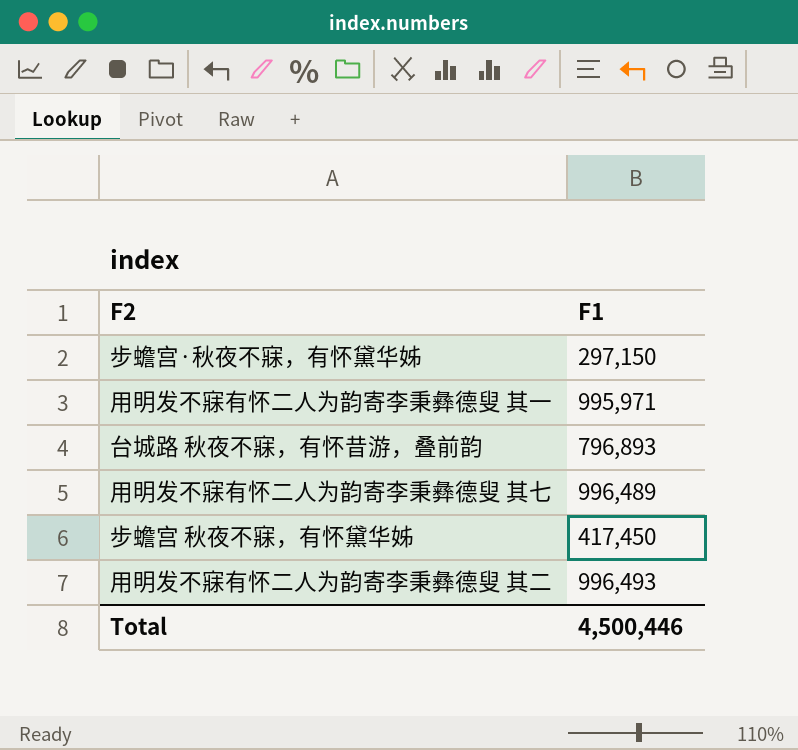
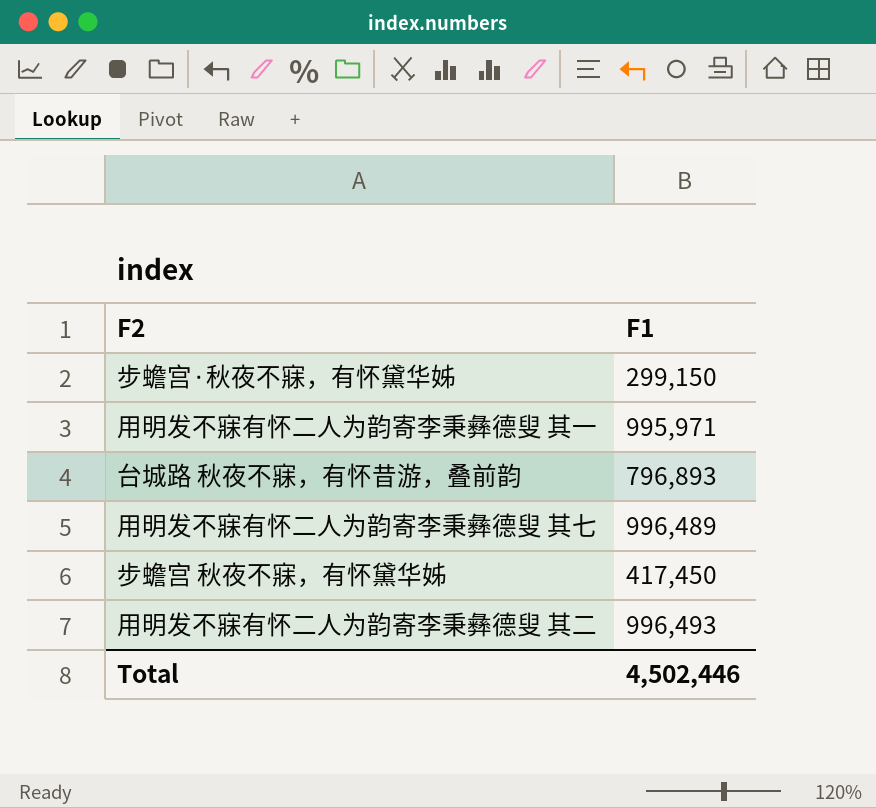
步蟾宫·秋夜不寐，有怀黛华姊 | F1: 297,150 -> 299,150
Total | F1: 4,500,446 -> 4,502,446

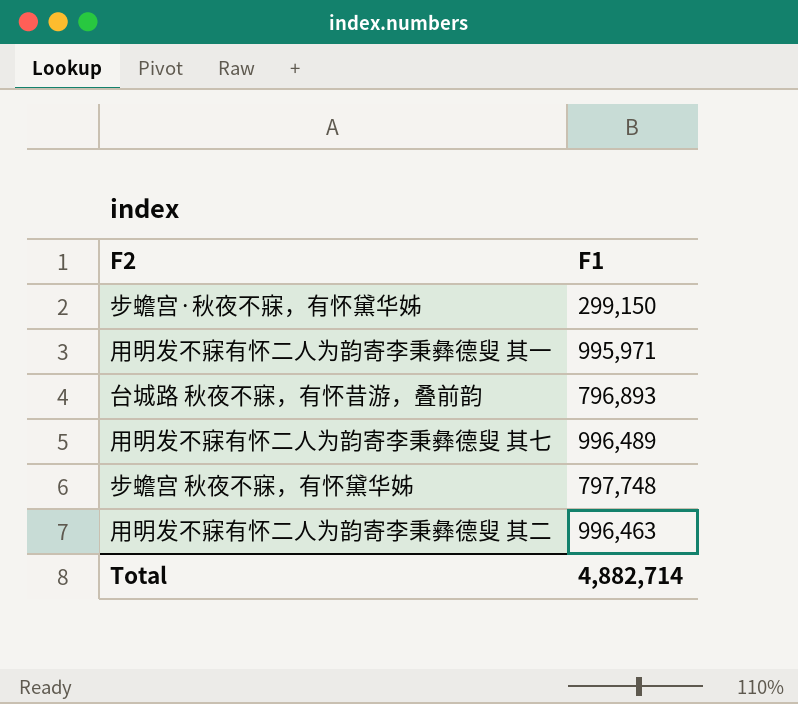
步蟾宫 秋夜不寐，有怀黛华姊 | F1: 417,450 -> 797,748
用明发不寐有怀二人为韵寄李秉彝德叟 其二 | F1: 996,493 -> 996,463
Total | F1: 4,502,446 -> 4,882,714

